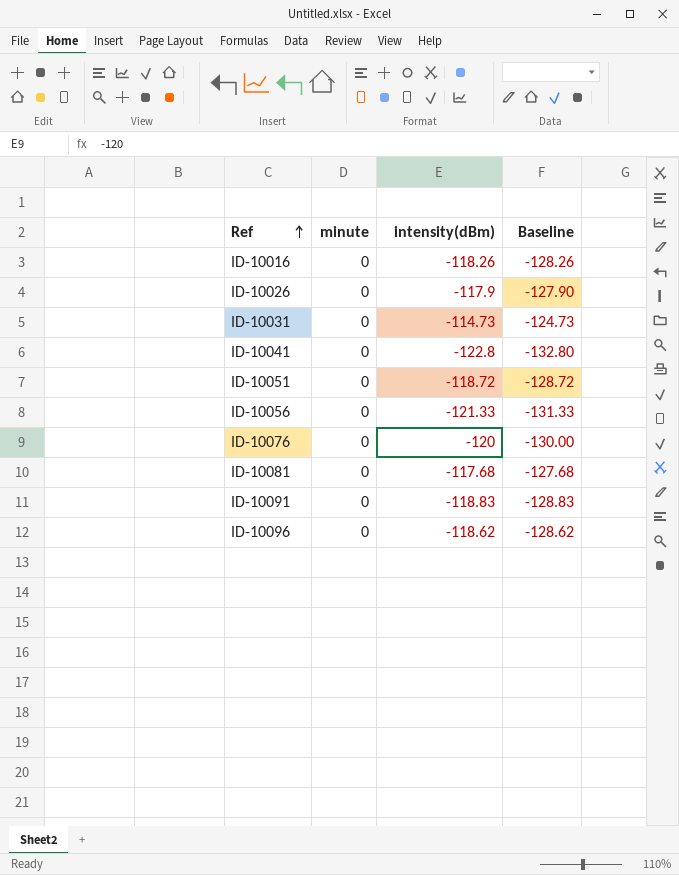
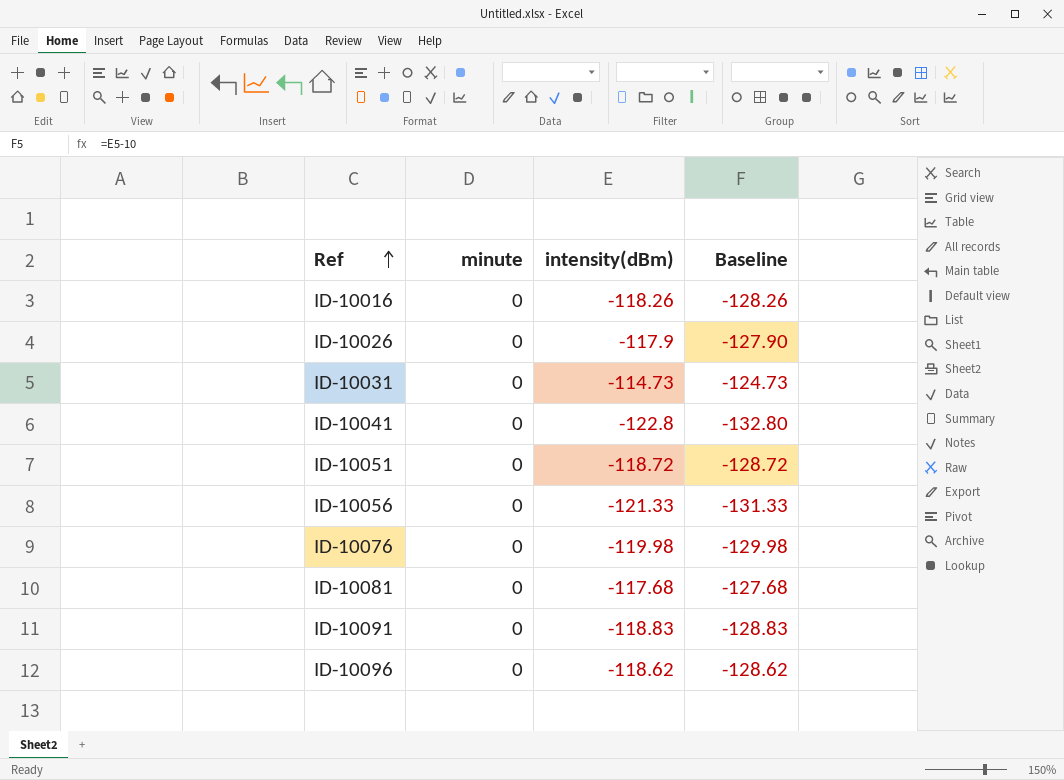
ID-10076 | intensity(dBm): -120 -> -119.98
ID-10076 | Baseline: -130.00 -> -129.98

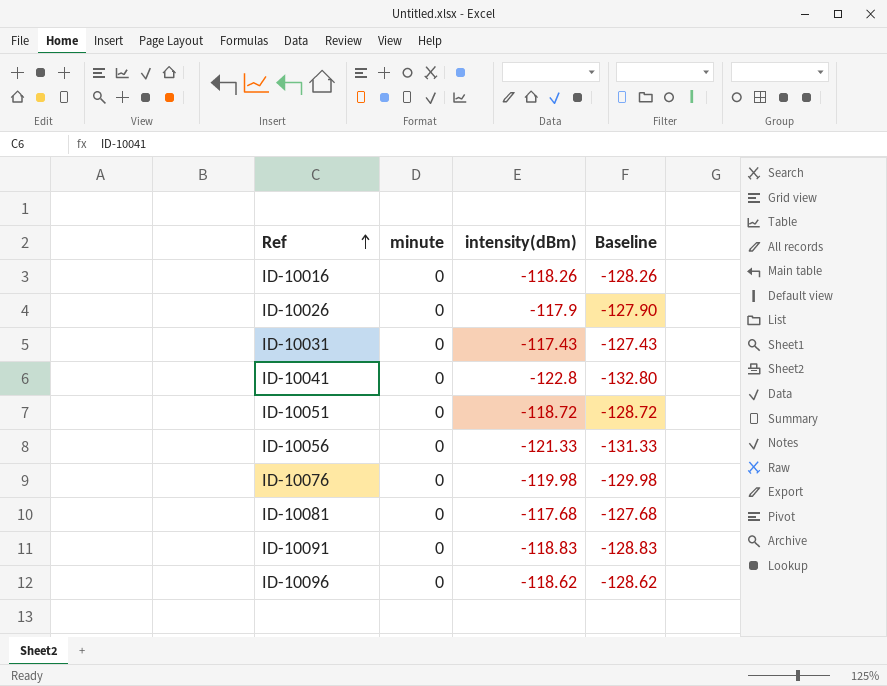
ID-10031 | intensity(dBm): -114.73 -> -117.43
ID-10031 | Baseline: -124.73 -> -127.43

